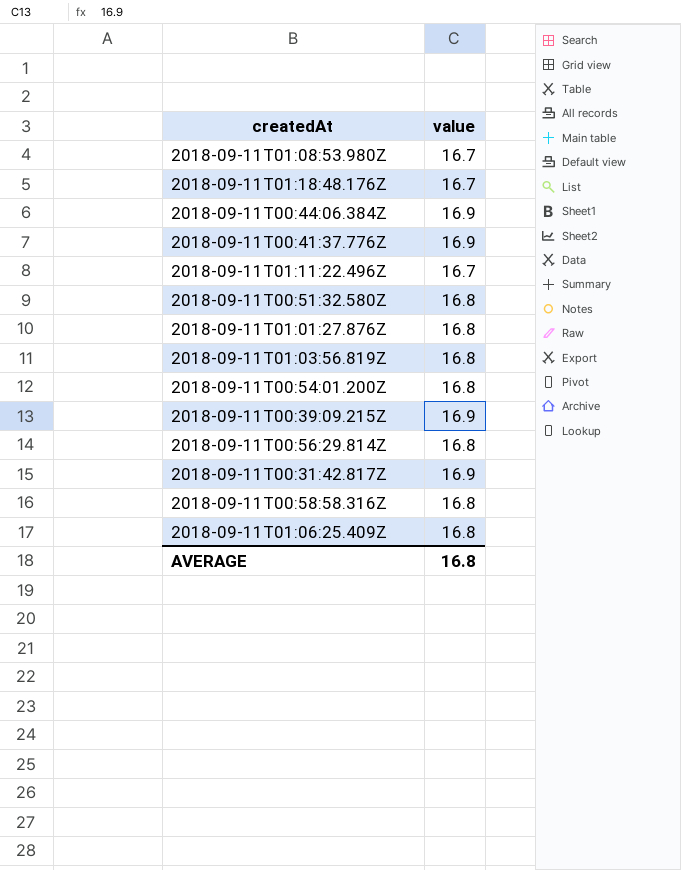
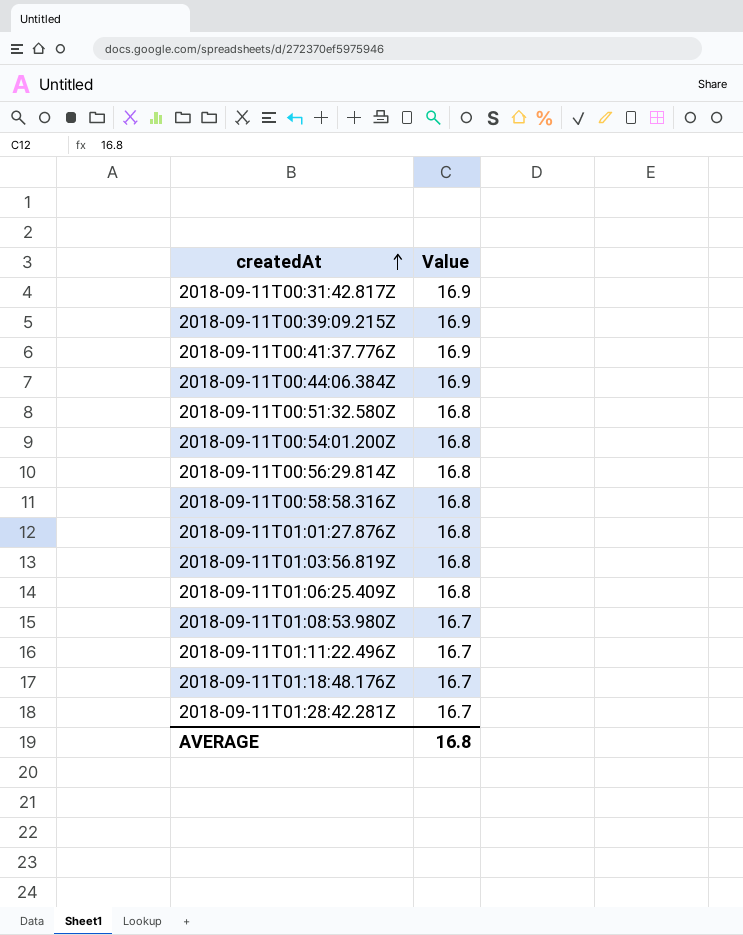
row order: none -> createdAt ascending
column name: value -> Value
row 2018-09-11T01:28:42.281Z: none -> 16.7

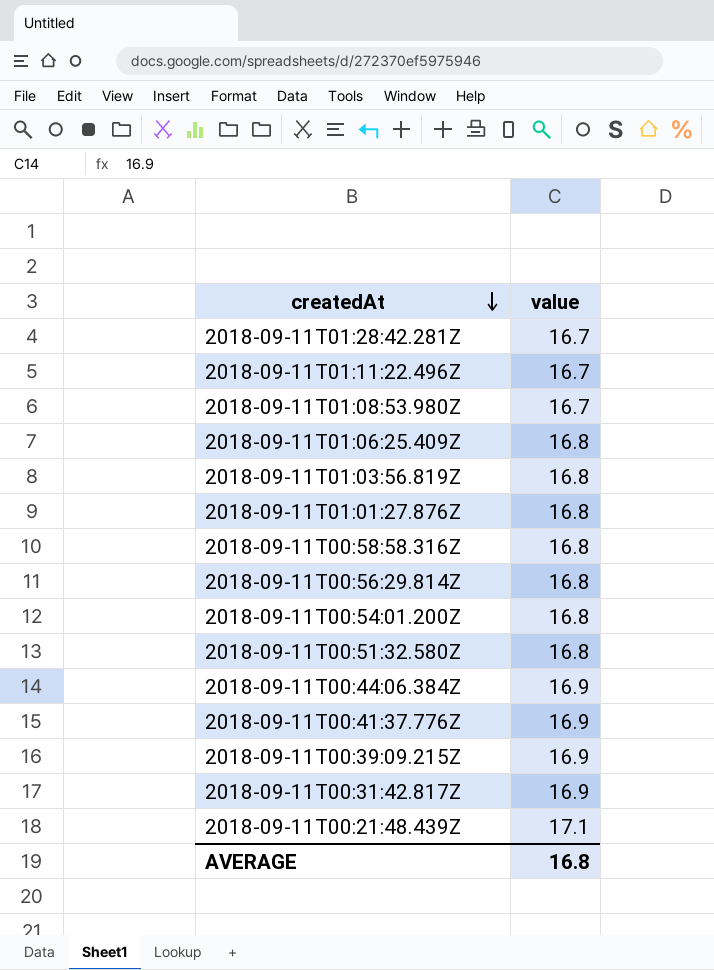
row order: createdAt ascending -> createdAt descending
column name: Value -> value
row 2018-09-11T01:18:48.176Z: 16.7 -> none
row 2018-09-11T00:21:48.439Z: none -> 17.1

